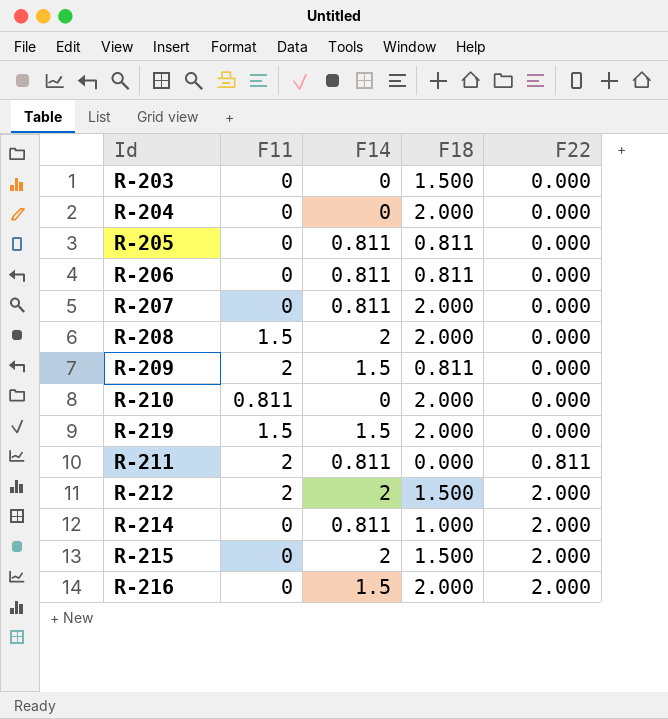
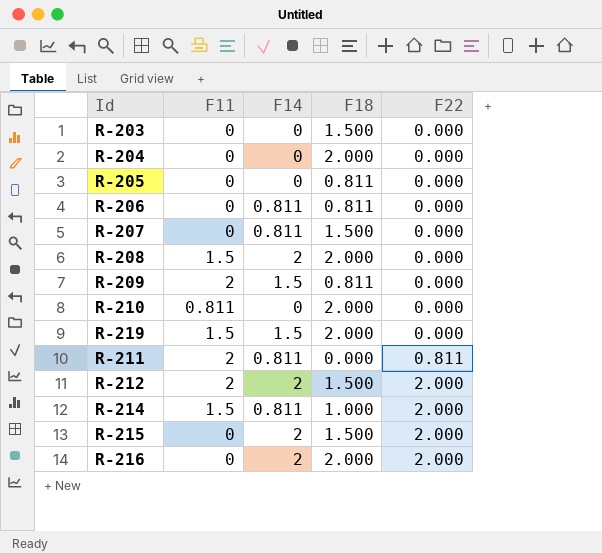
R-205 | F14: 0.811 -> 0
R-207 | F18: 2.000 -> 1.500
R-214 | F11: 0 -> 1.5
R-216 | F14: 1.5 -> 2

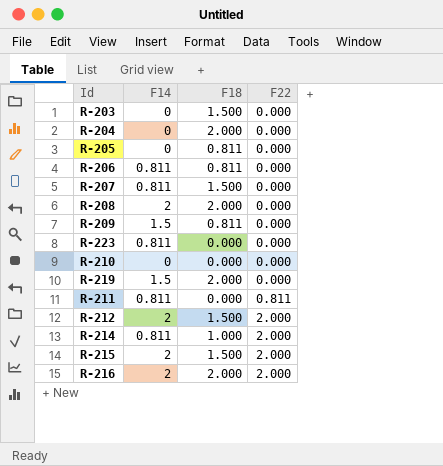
column F11 | position: 2 -> none
row R-223: none -> 0.811 | 0.000 | 0.000
R-210 | F18: 2.000 -> 0.000

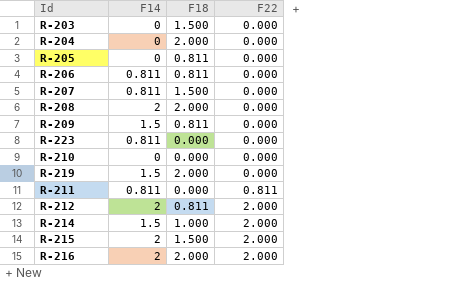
R-212 | F18: 1.500 -> 0.811
R-214 | F14: 0.811 -> 1.5

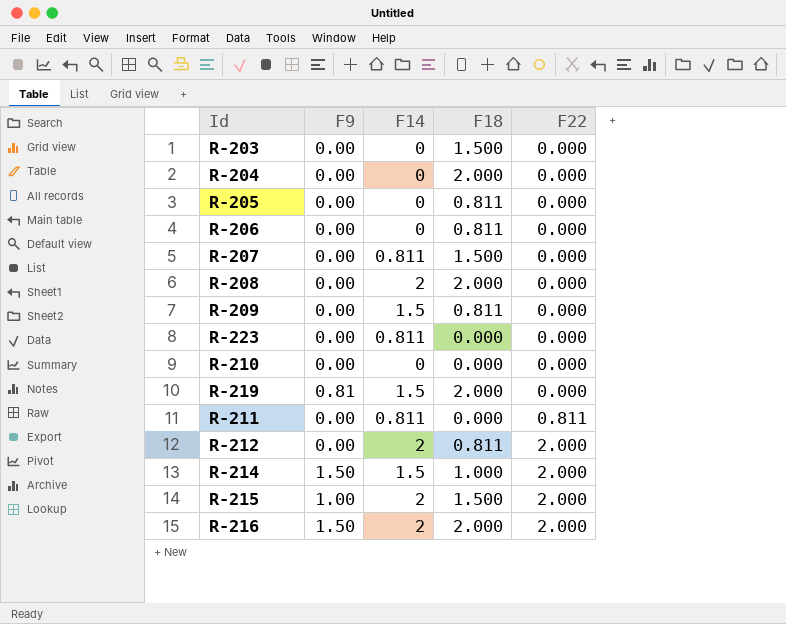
column F9 | position: none -> 2
R-206 | F14: 0.811 -> 0

